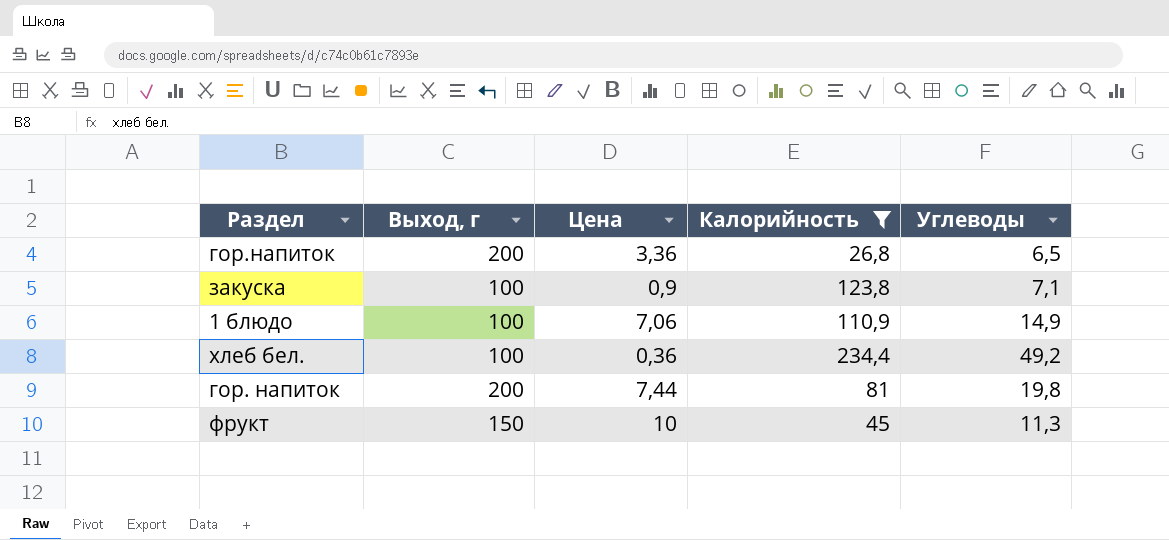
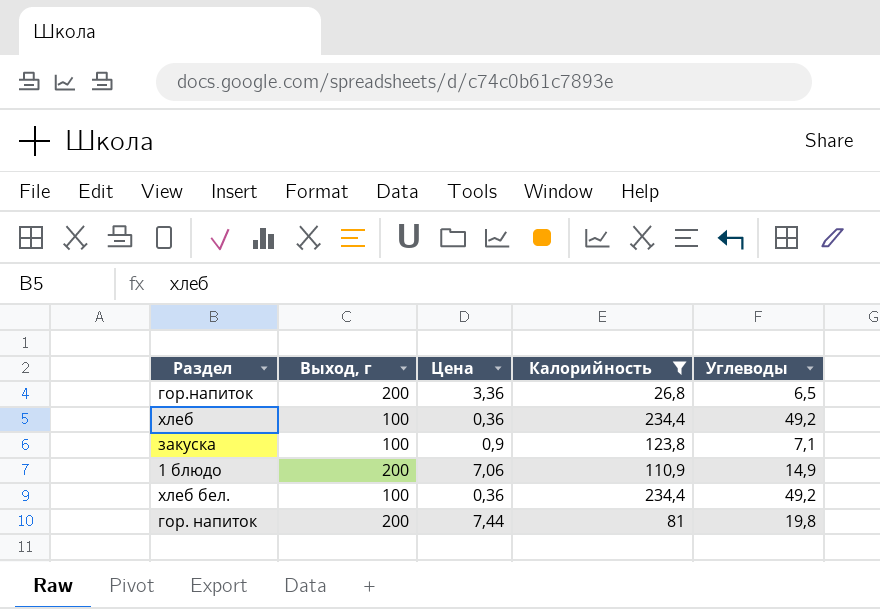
row фрукт: 150 | 10 | 45 | 11,3 -> none
row хлеб: none -> 100 | 0,36 | 234,4 | 49,2
1 блюдо | Выход, г: 100 -> 200

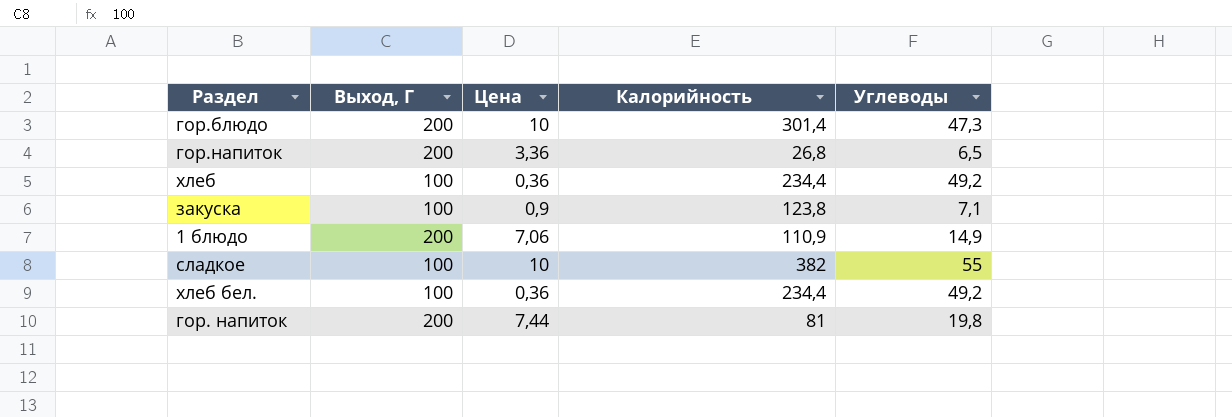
filter: Калорийность <= 234,4 -> none
column name: Выход, г -> Выход, Г

